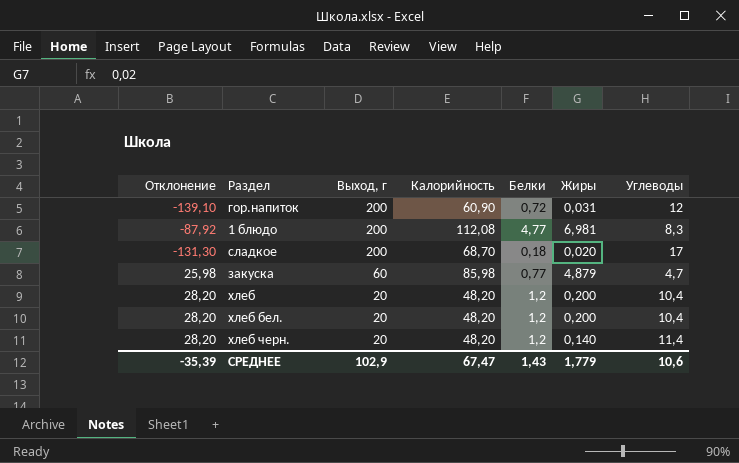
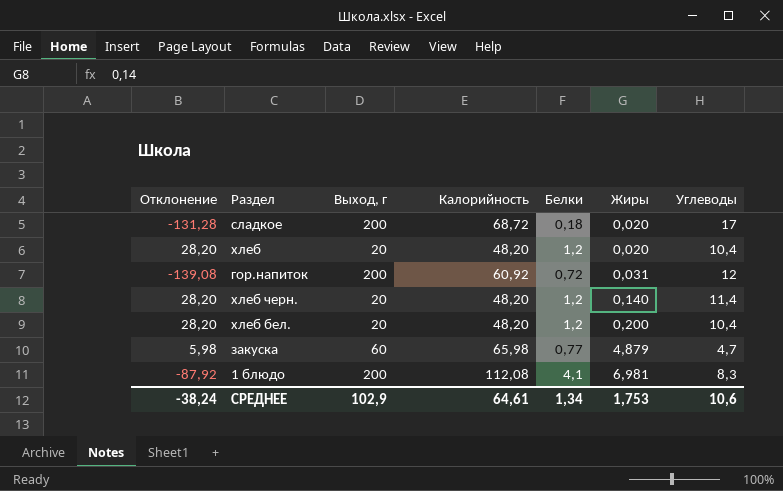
row order: Выход, г descending -> Жиры ascending
сладкое | Отклонение: -131,30 -> -131,28
сладкое | Калорийность: 68,70 -> 68,72
хлеб | Жиры: 0,200 -> 0,020
гор.напиток | Отклонение: -139,10 -> -139,08
гор.напиток | Калорийность: 60,90 -> 60,92
закуска | Отклонение: 25,98 -> 5,98
закуска | Калорийность: 85,98 -> 65,98
1 блюдо | Белки: 4,77 -> 4,1
СРЕДНЕЕ | Отклонение: -35,39 -> -38,24
СРЕДНЕЕ | Калорийность: 67,47 -> 64,61
СРЕДНЕЕ | Белки: 1,43 -> 1,34
СРЕДНЕЕ | Жиры: 1,779 -> 1,753

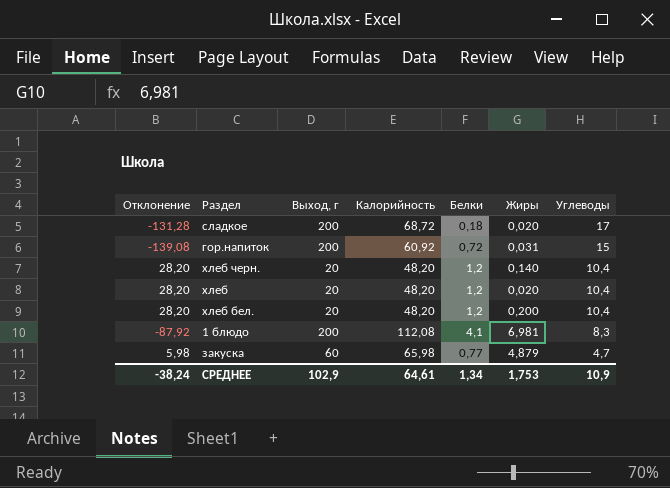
row order: Жиры ascending -> Углеводы descending
гор.напиток | Углеводы: 12 -> 15
хлеб черн. | Углеводы: 11,4 -> 10,4
СРЕДНЕЕ | Углеводы: 10,6 -> 10,9

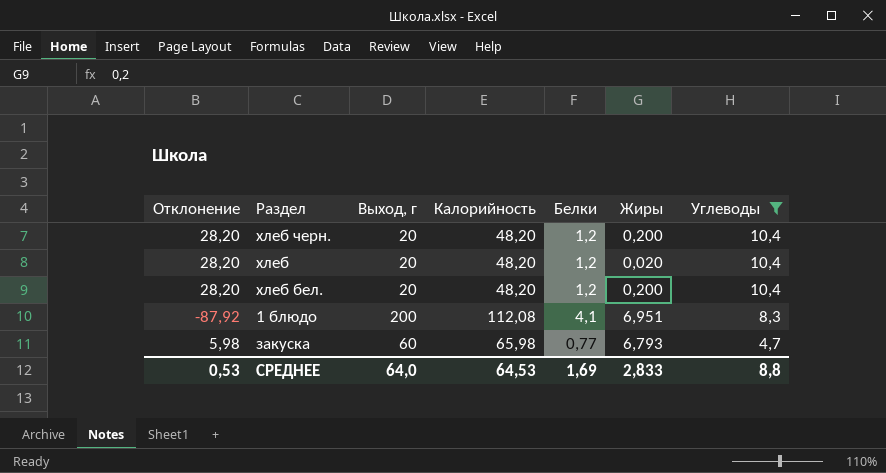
filter: none -> Углеводы <= 10,4
хлеб черн. | Жиры: 0,140 -> 0,200
1 блюдо | Жиры: 6,981 -> 6,951
закуска | Жиры: 4,879 -> 6,793
СРЕДНЕЕ | Отклонение: -38,24 -> 0,53
СРЕДНЕЕ | Выход, г: 102,9 -> 64,0
СРЕДНЕЕ | Калорийность: 64,61 -> 64,53
СРЕДНЕЕ | Белки: 1,34 -> 1,69
СРЕДНЕЕ | Жиры: 1,753 -> 2,833
СРЕДНЕЕ | Углеводы: 10,9 -> 8,8

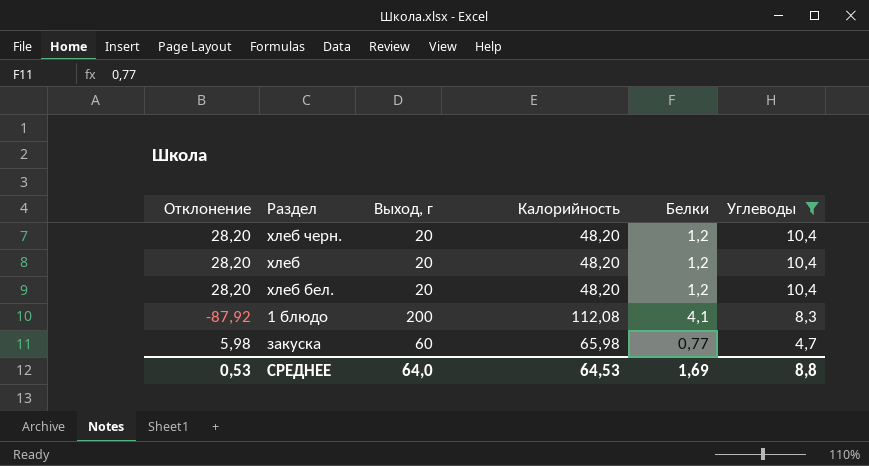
column Жиры | position: 6 -> none

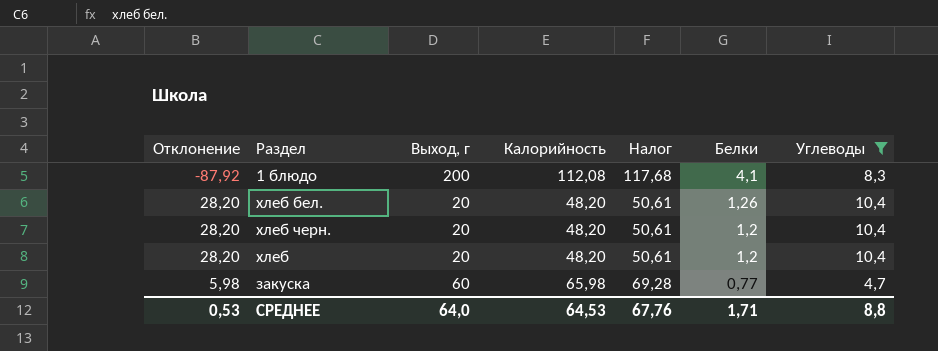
row order: Углеводы descending -> Белки descending
column Налог | formula: none -> [Калорийность] * 1,05
хлеб бел. | Белки: 1,2 -> 1,26
СРЕДНЕЕ | Белки: 1,69 -> 1,71

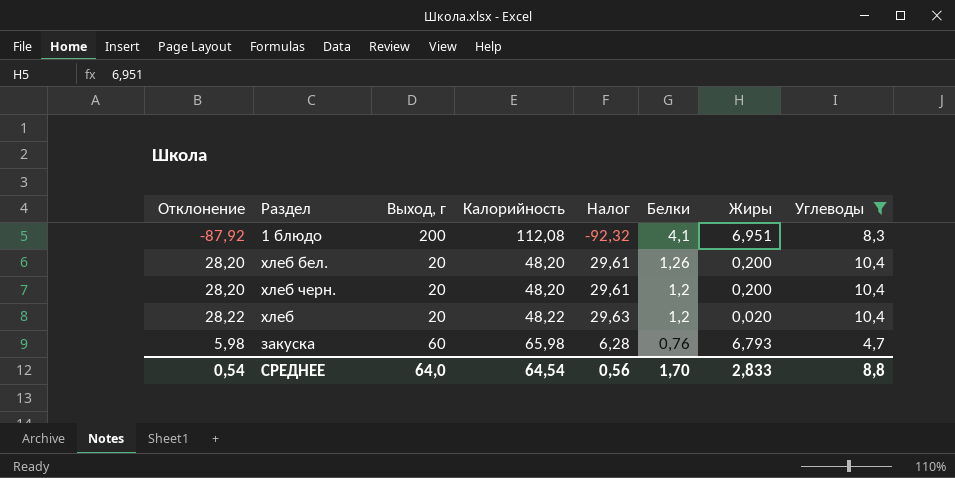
column Налог | formula: [Калорийность] * 1,05 -> [Отклонение] * 1,05
column Жиры | position: none -> 7
хлеб | Отклонение: 28,20 -> 28,22
хлеб | Калорийность: 48,20 -> 48,22
закуска | Белки: 0,77 -> 0,76
СРЕДНЕЕ | Отклонение: 0,53 -> 0,54
СРЕДНЕЕ | Калорийность: 64,53 -> 64,54
СРЕДНЕЕ | Налог: 67,76 -> 0,56
СРЕДНЕЕ | Белки: 1,71 -> 1,70

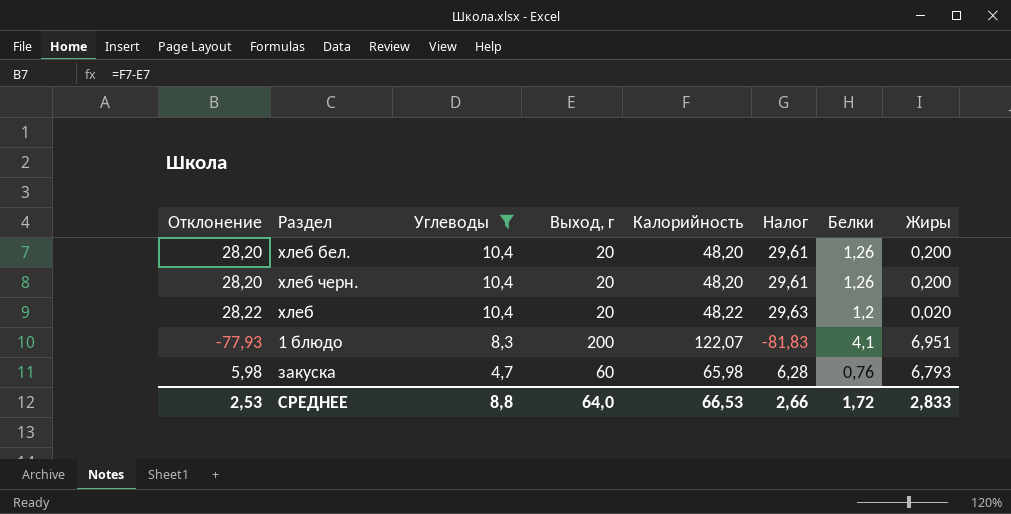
row order: Белки descending -> Углеводы descending
column Углеводы | position: 8 -> 3
хлеб черн. | Белки: 1,2 -> 1,26
1 блюдо | Отклонение: -87,92 -> -77,93
1 блюдо | Калорийность: 112,08 -> 122,07
1 блюдо | Налог: -92,32 -> -81,83
СРЕДНЕЕ | Отклонение: 0,54 -> 2,53
СРЕДНЕЕ | Калорийность: 64,54 -> 66,53
СРЕДНЕЕ | Налог: 0,56 -> 2,66
СРЕДНЕЕ | Белки: 1,70 -> 1,72

